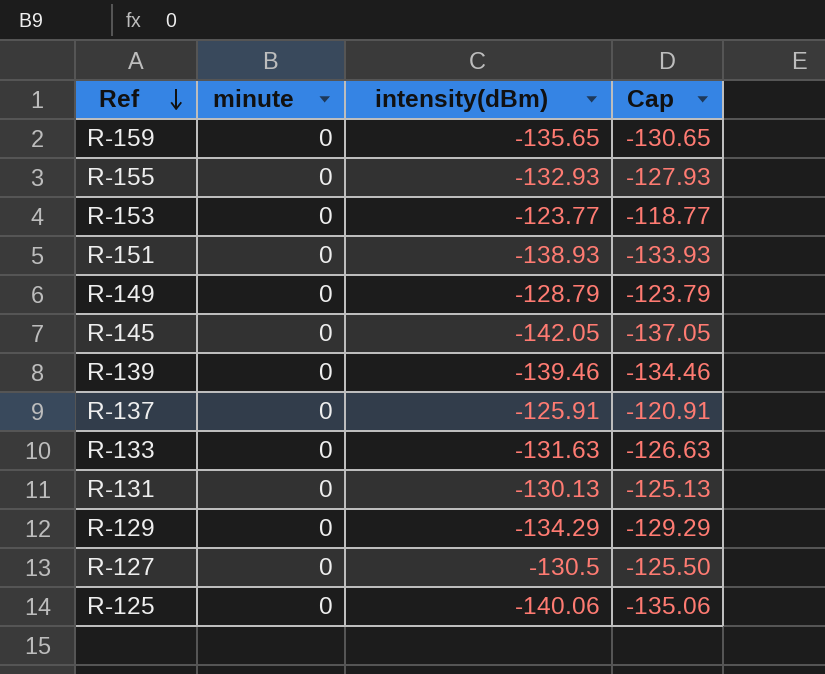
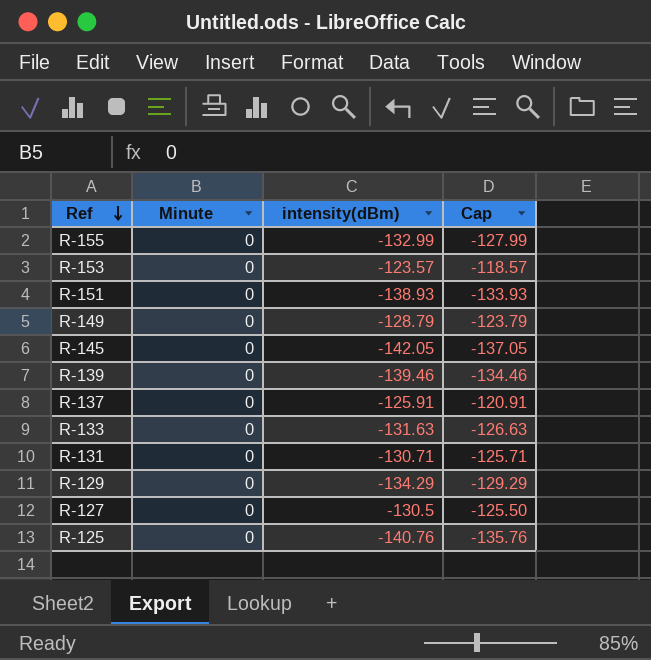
column name: minute -> Minute
row R-159: 0 | -135.65 | -130.65 -> none
R-155 | intensity(dBm): -132.93 -> -132.99
R-155 | Cap: -127.93 -> -127.99
R-153 | intensity(dBm): -123.77 -> -123.57
R-153 | Cap: -118.77 -> -118.57
R-131 | intensity(dBm): -130.13 -> -130.71
R-131 | Cap: -125.13 -> -125.71
R-125 | intensity(dBm): -140.06 -> -140.76
R-125 | Cap: -135.06 -> -135.76

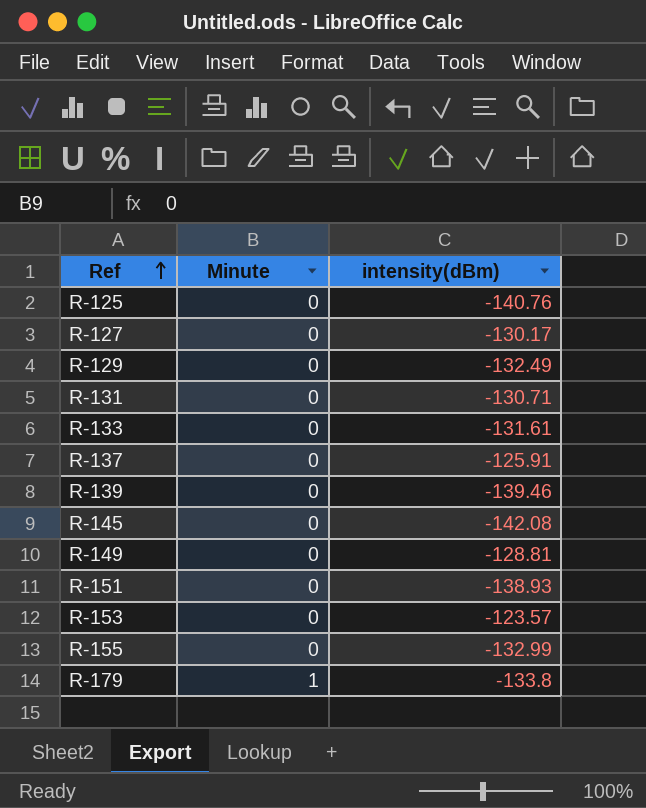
row order: Ref descending -> Ref ascending
column Cap | formula: [intensity(dBm)] + 5 -> none
R-127 | intensity(dBm): -130.5 -> -130.17
R-129 | intensity(dBm): -134.29 -> -132.49
R-133 | intensity(dBm): -131.63 -> -131.61
R-145 | intensity(dBm): -142.05 -> -142.08
R-149 | intensity(dBm): -128.79 -> -128.81
row R-179: none -> 1 | -133.8

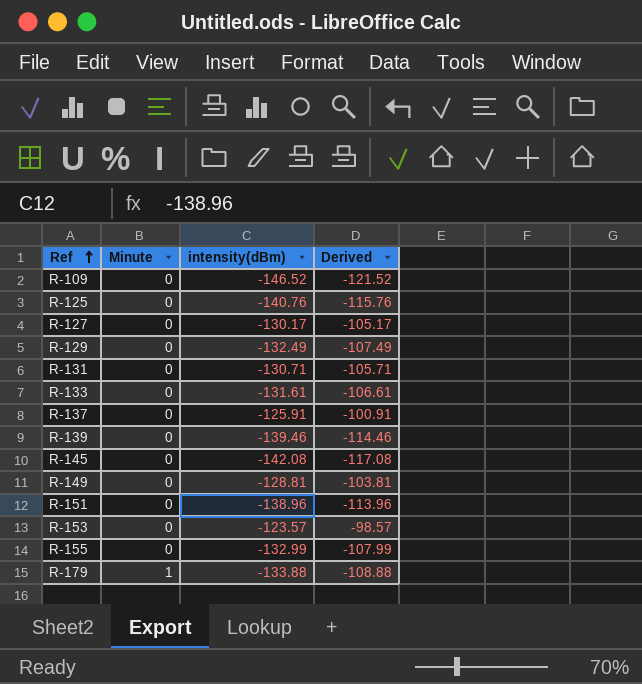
column Derived | formula: none -> [intensity(dBm)] + 25
row R-109: none -> 0 | -146.52 | -121.52
R-151 | intensity(dBm): -138.93 -> -138.96
R-179 | intensity(dBm): -133.8 -> -133.88

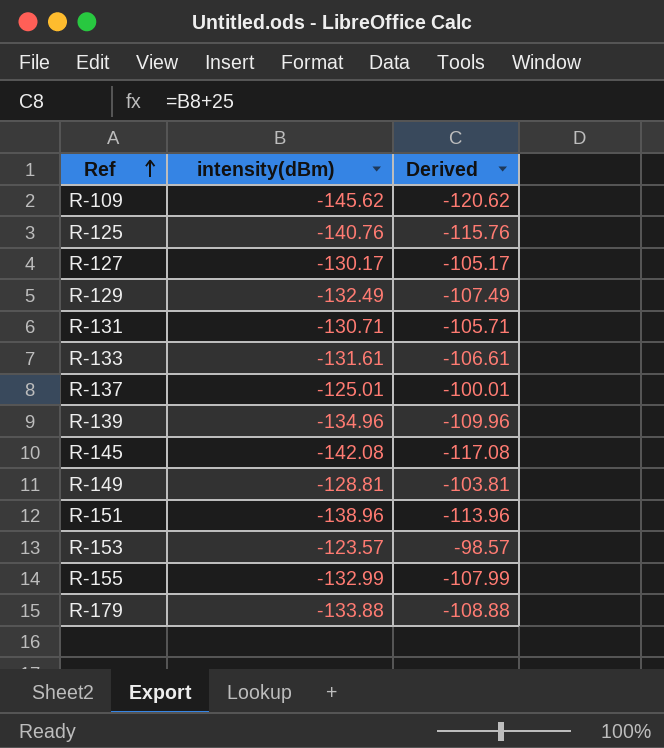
column Minute | position: 2 -> none
R-109 | intensity(dBm): -146.52 -> -145.62
R-109 | Derived: -121.52 -> -120.62
R-137 | intensity(dBm): -125.91 -> -125.01
R-137 | Derived: -100.91 -> -100.01
R-139 | intensity(dBm): -139.46 -> -134.96
R-139 | Derived: -114.46 -> -109.96

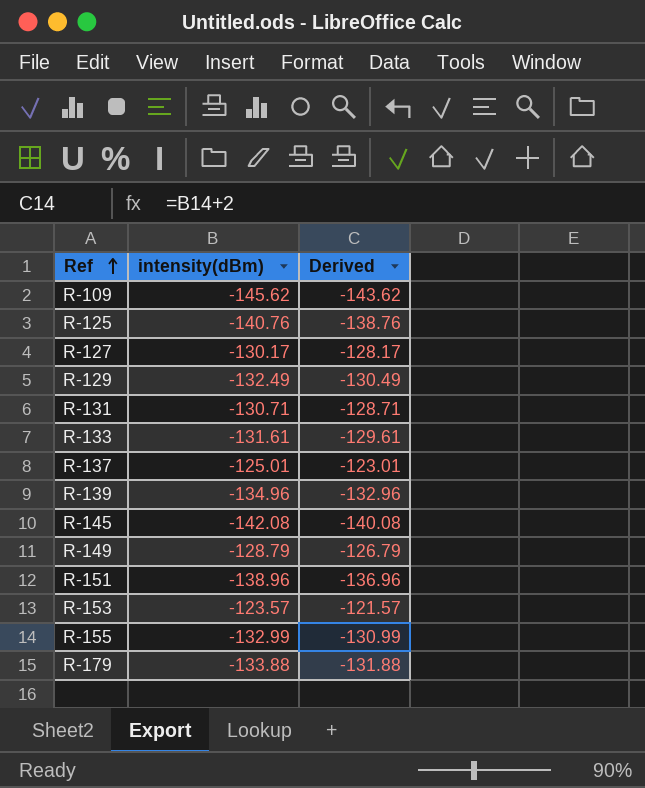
column Derived | formula: [intensity(dBm)] + 25 -> [intensity(dBm)] + 2
R-149 | intensity(dBm): -128.81 -> -128.79

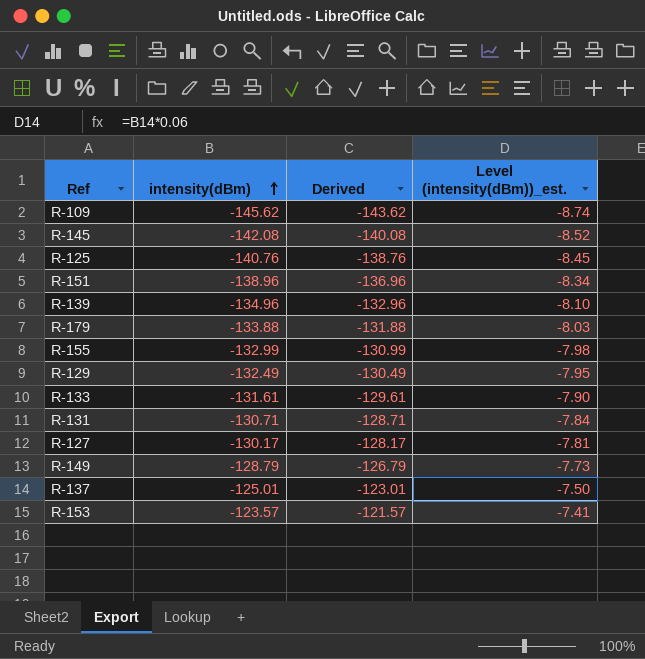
row order: Ref ascending -> intensity(dBm) ascending
column Level (intensity(dBm))_est. | formula: none -> [intensity(dBm)] * 0.06

